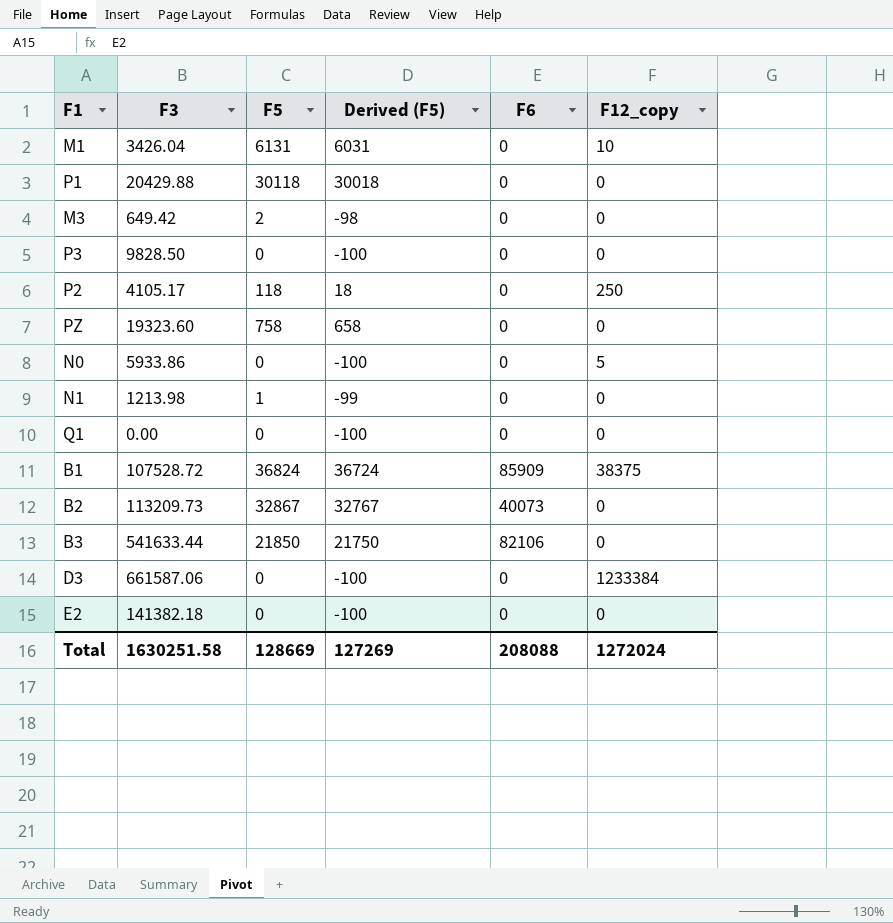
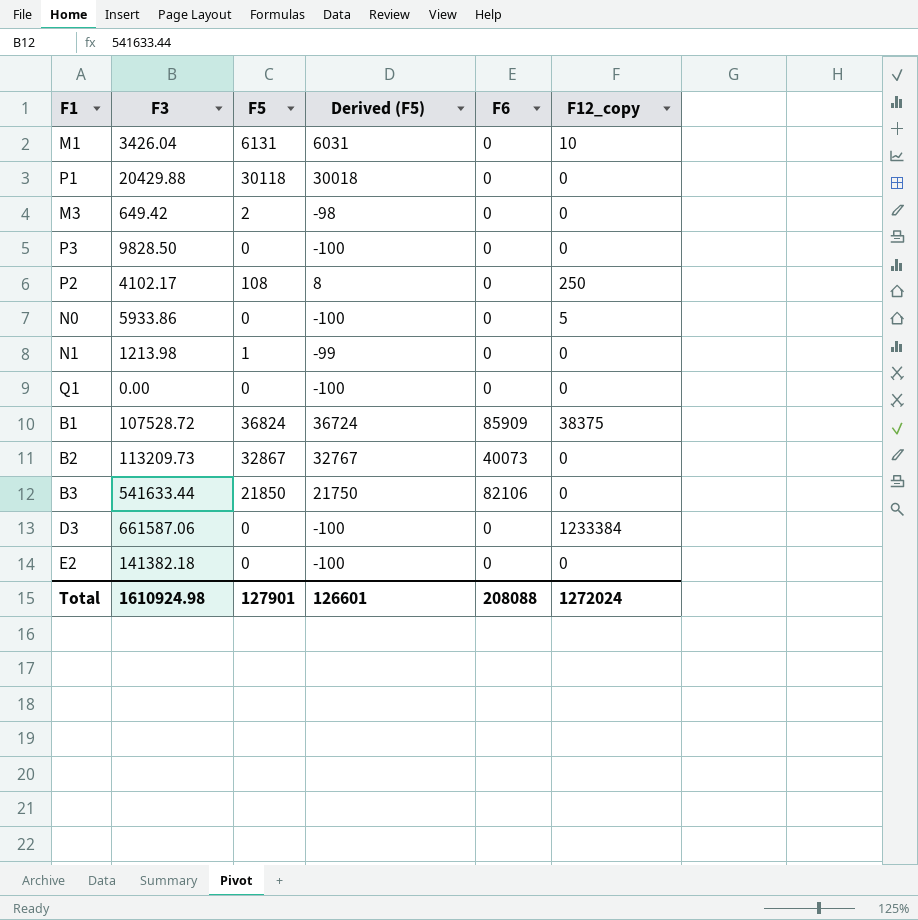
row PZ: 19323.60 | 758 | 658 | 0 | 0 -> none
P2 | F3: 4105.17 -> 4102.17
P2 | F5: 118 -> 108
P2 | Derived (F5): 18 -> 8
Total | F3: 1630251.58 -> 1610924.98
Total | F5: 128669 -> 127901
Total | Derived (F5): 127269 -> 126601

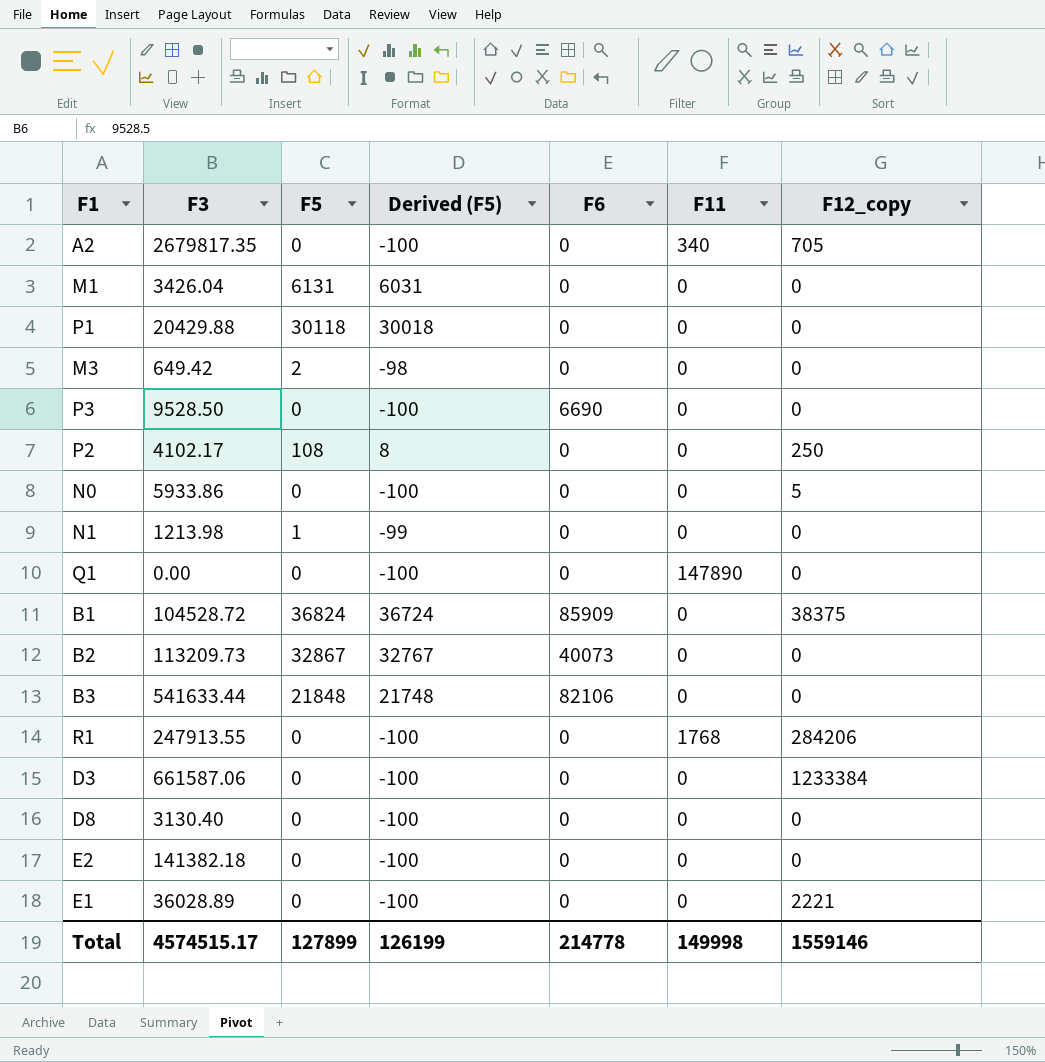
column F11 | position: none -> 6
row A2: none -> 2679817.35 | 0 | -100 | 0 | 340 | 705
M1 | F12_copy: 10 -> 0
P3 | F3: 9828.50 -> 9528.50
P3 | F6: 0 -> 6690
B1 | F3: 107528.72 -> 104528.72
B3 | F5: 21850 -> 21848
B3 | Derived (F5): 21750 -> 21748
row R1: none -> 247913.55 | 0 | -100 | 0 | 1768 | 284206
row D8: none -> 3130.40 | 0 | -100 | 0 | 0 | 0
row E1: none -> 36028.89 | 0 | -100 | 0 | 0 | 2221
Total | F3: 1610924.98 -> 4574515.17
Total | F5: 127901 -> 127899
Total | Derived (F5): 126601 -> 126199
Total | F6: 208088 -> 214778
Total | F12_copy: 1272024 -> 1559146

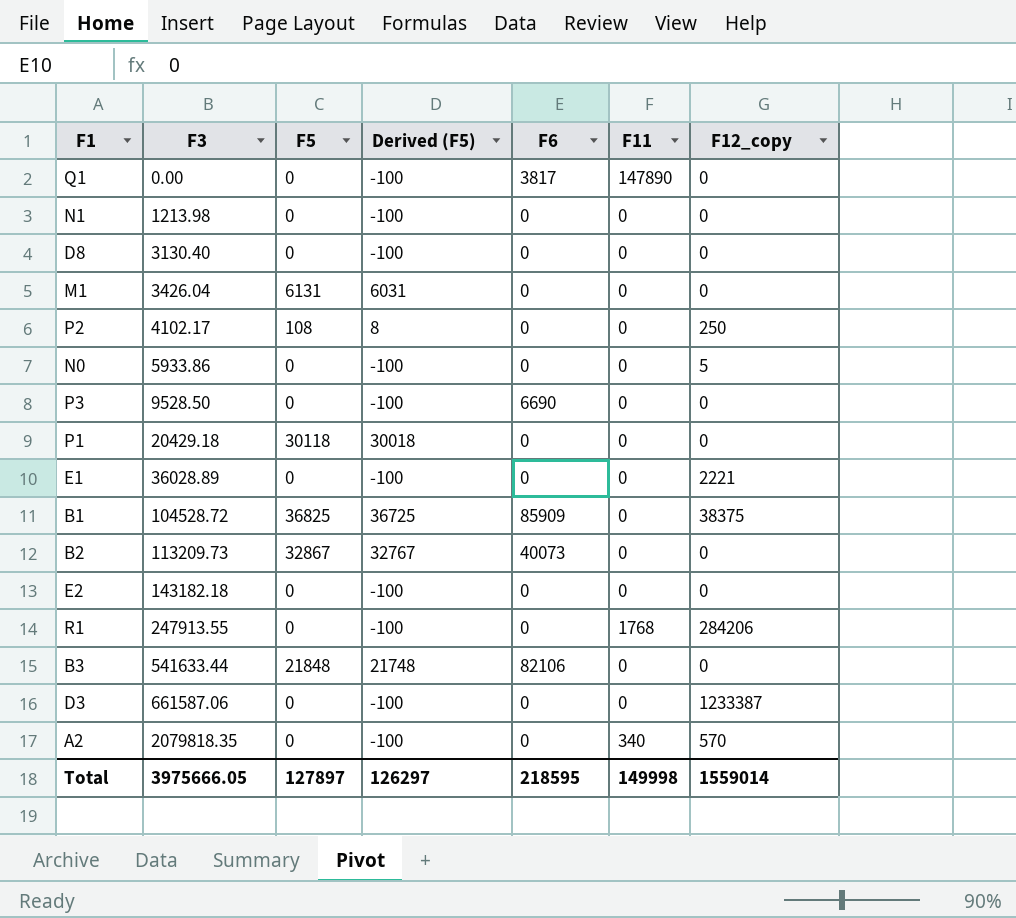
row order: none -> F3 ascending
row M3: 649.42 | 2 | -98 | 0 | 0 | 0 -> none
Q1 | F6: 0 -> 3817
N1 | F5: 1 -> 0
N1 | Derived (F5): -99 -> -100
P1 | F3: 20429.88 -> 20429.18
B1 | F5: 36824 -> 36825
B1 | Derived (F5): 36724 -> 36725
E2 | F3: 141382.18 -> 143182.18
D3 | F12_copy: 1233384 -> 1233387
A2 | F3: 2679817.35 -> 2079818.35
A2 | F12_copy: 705 -> 570
Total | F3: 4574515.17 -> 3975666.05
Total | F5: 127899 -> 127897
Total | Derived (F5): 126199 -> 126297
Total | F6: 214778 -> 218595
Total | F12_copy: 1559146 -> 1559014

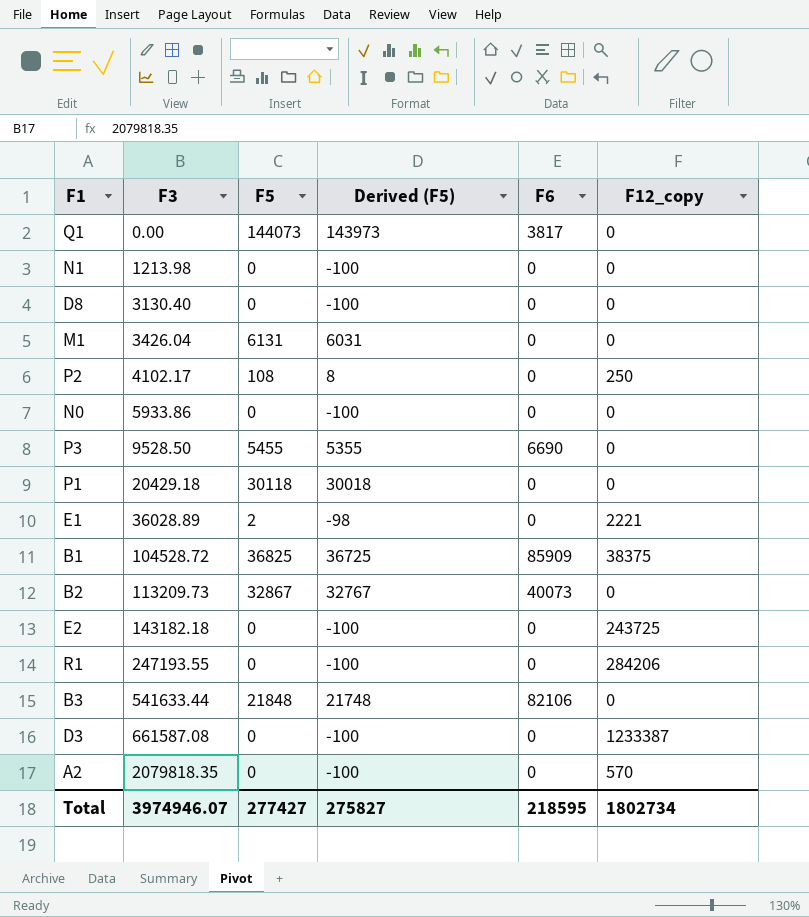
column F11 | position: 6 -> none
Q1 | F5: 0 -> 144073
Q1 | Derived (F5): -100 -> 143973
N0 | F12_copy: 5 -> 0
P3 | F5: 0 -> 5455
P3 | Derived (F5): -100 -> 5355
E1 | F5: 0 -> 2
E1 | Derived (F5): -100 -> -98
E2 | F12_copy: 0 -> 243725
R1 | F3: 247913.55 -> 247193.55
D3 | F3: 661587.06 -> 661587.08
Total | F3: 3975666.05 -> 3974946.07
Total | F5: 127897 -> 277427
Total | Derived (F5): 126297 -> 275827
Total | F12_copy: 1559014 -> 1802734

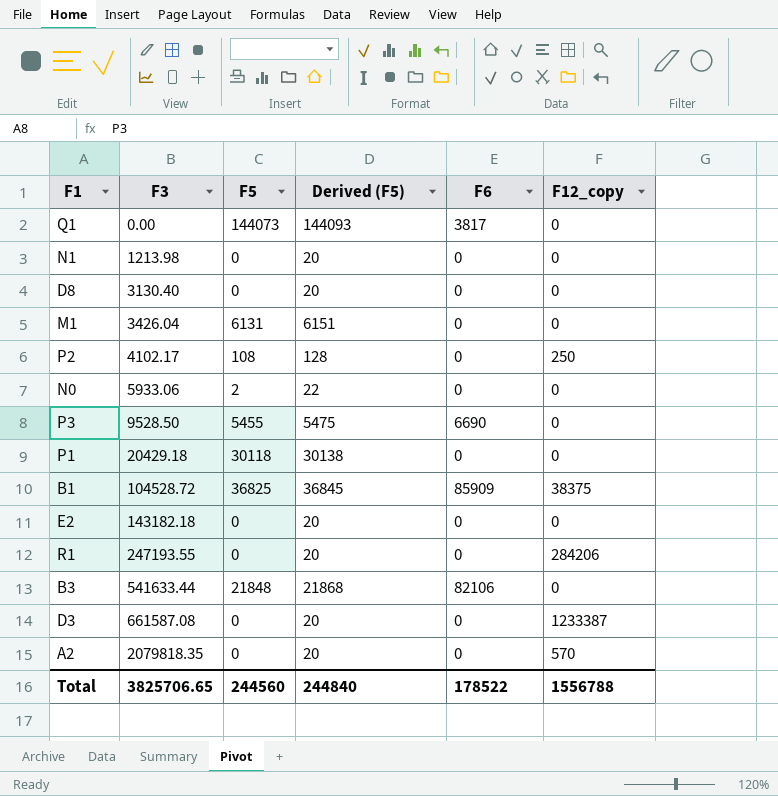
column Derived (F5) | formula: [F5] - 100 -> [F5] + 20
row E1: 36028.89 | 2 | -98 | 0 | 2221 -> none
row B2: 113209.73 | 32867 | 32767 | 40073 | 0 -> none
N0 | F3: 5933.86 -> 5933.06
N0 | F5: 0 -> 2
E2 | F12_copy: 243725 -> 0
Total | F3: 3974946.07 -> 3825706.65
Total | F5: 277427 -> 244560
Total | Derived (F5): 275827 -> 244840
Total | F6: 218595 -> 178522
Total | F12_copy: 1802734 -> 1556788

